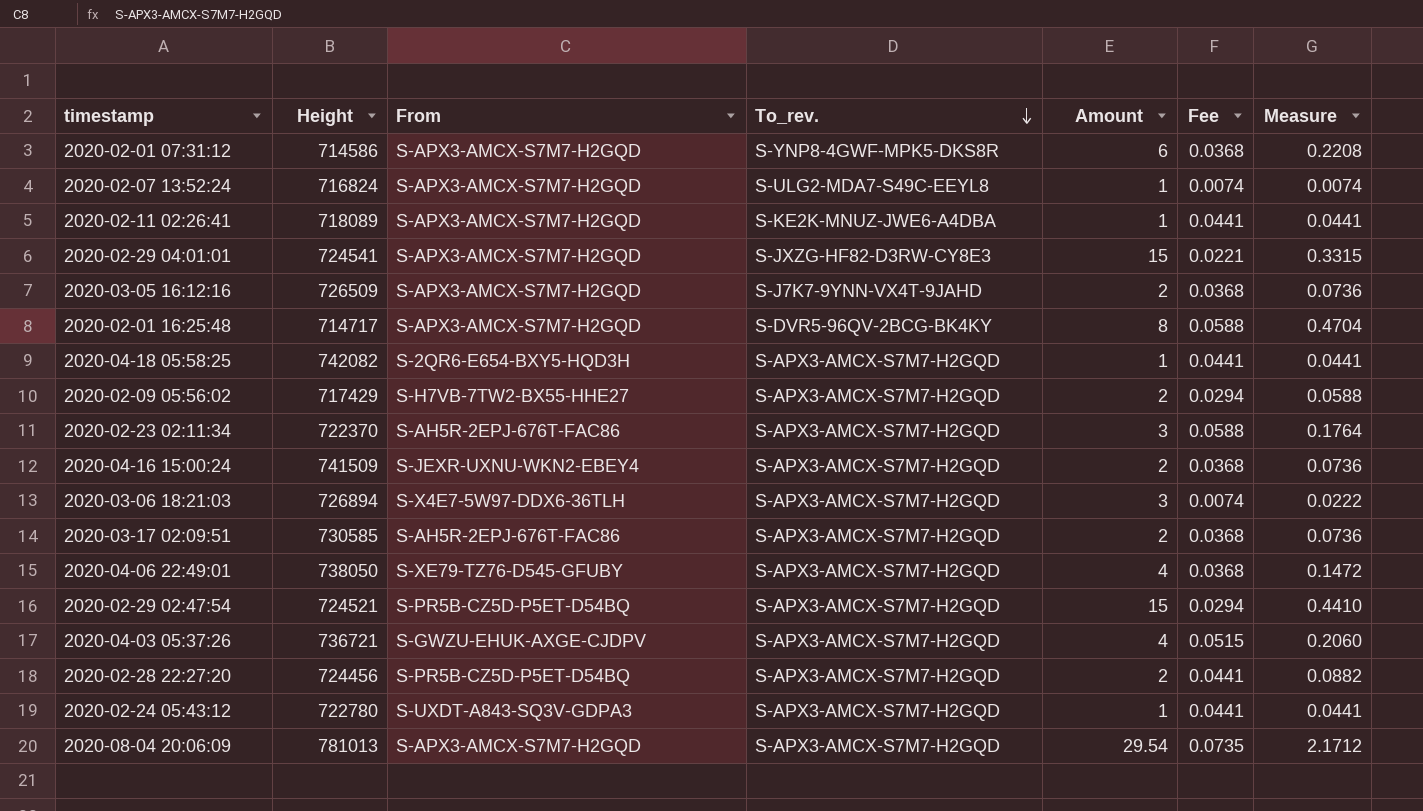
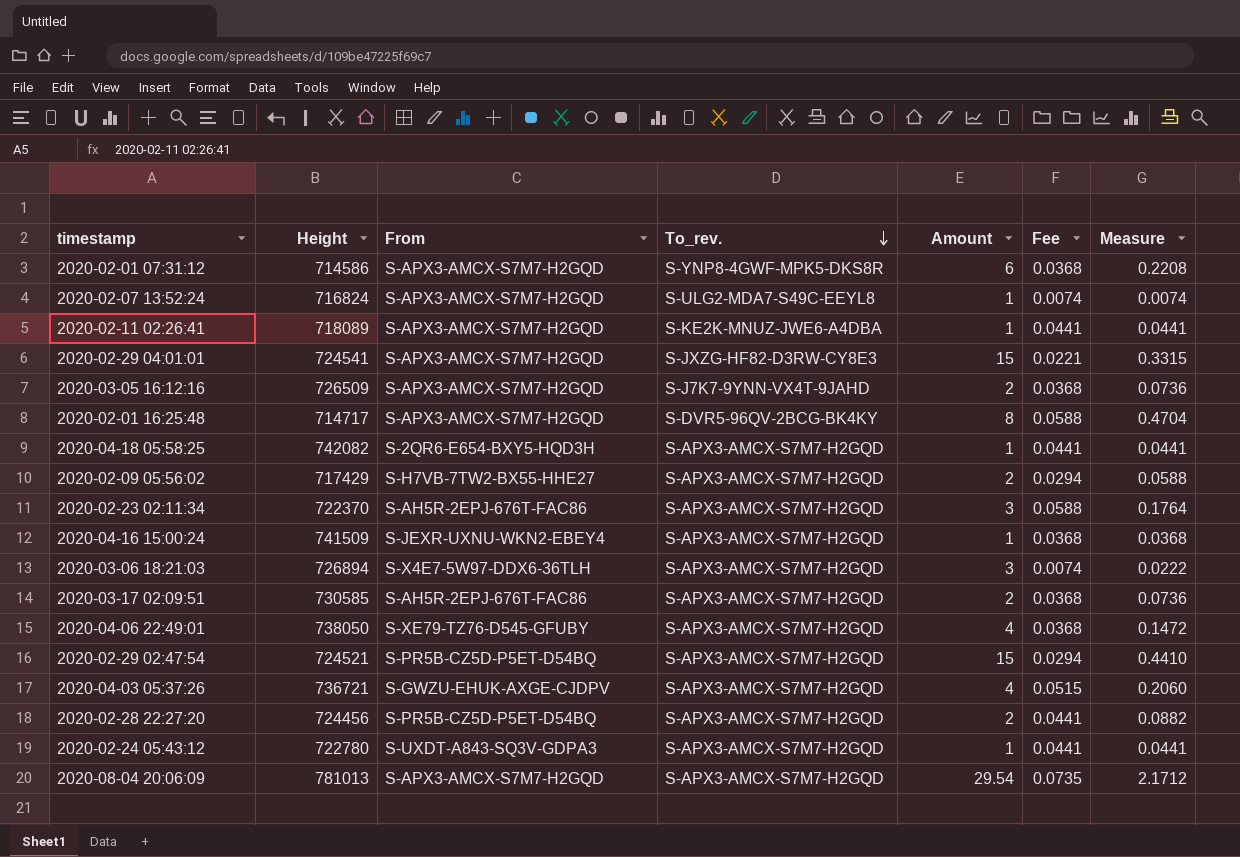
2020-04-16 15:00:24 | Amount: 2 -> 1
2020-04-16 15:00:24 | Measure: 0.0736 -> 0.0368

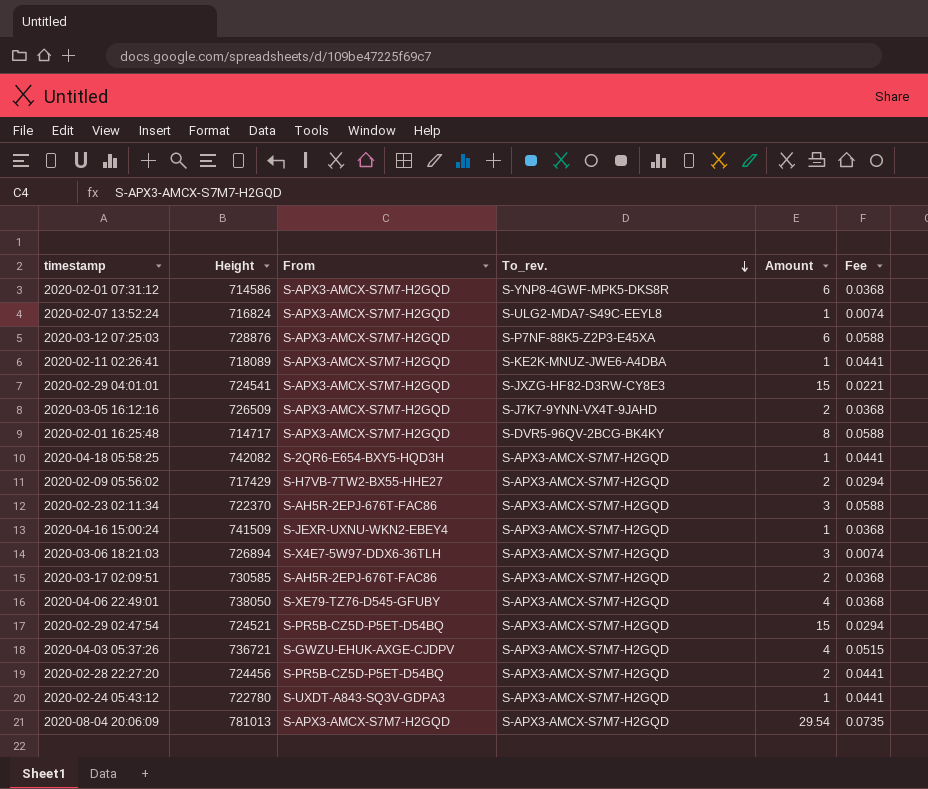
column Measure | formula: [Amount] * [Fee] -> none
row 2020-03-12 07:25:03: none -> 728876 | S-APX3-AMCX-S7M7-H2GQD | S-P7NF-88K5-Z2P3-E45XA | 6 | 0.0588

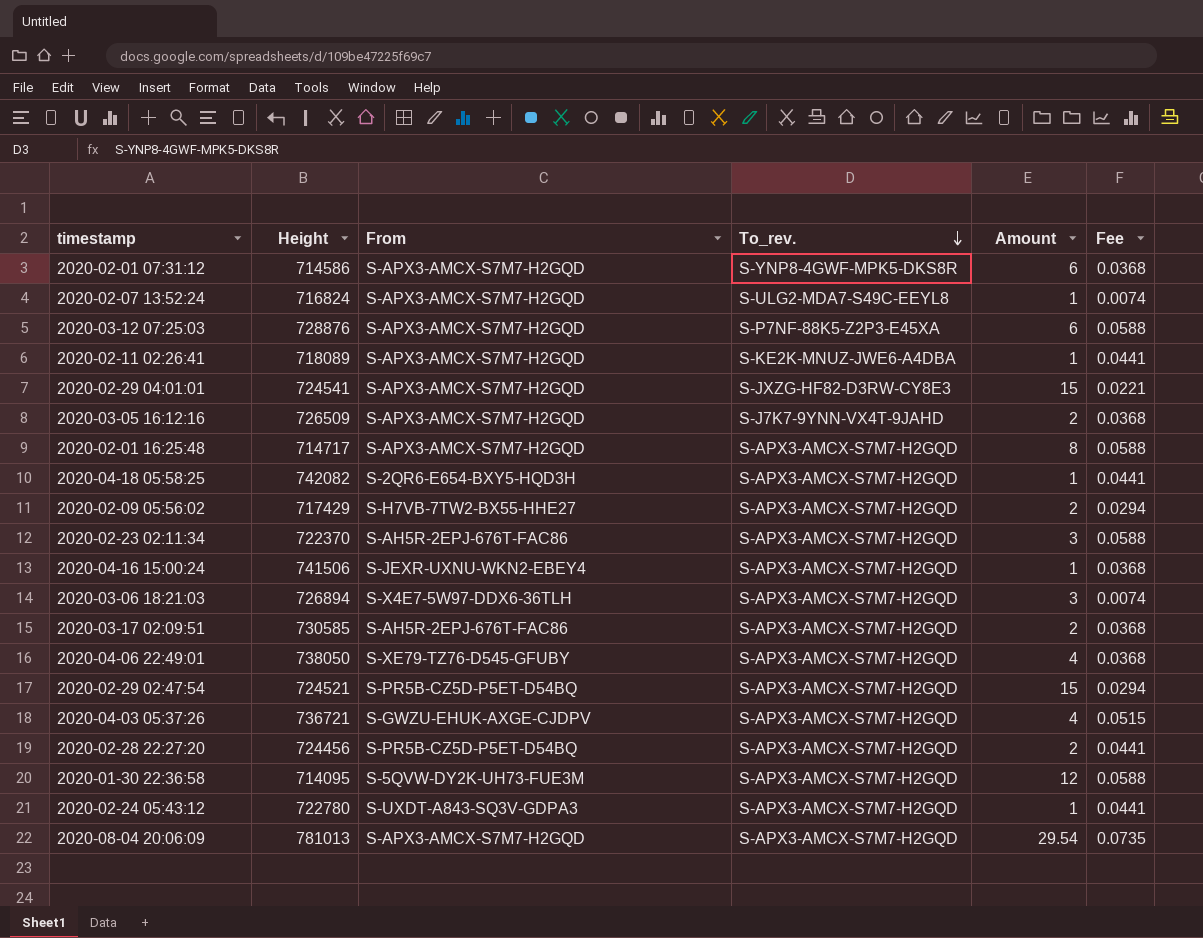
2020-02-01 16:25:48 | To_rev.: S-DVR5-96QV-2BCG-BK4KY -> S-APX3-AMCX-S7M7-H2GQD
2020-04-16 15:00:24 | Height: 741509 -> 741506
row 2020-01-30 22:36:58: none -> 714095 | S-5QVW-DY2K-UH73-FUE3M | S-APX3-AMCX-S7M7-H2GQD | 12 | 0.0588

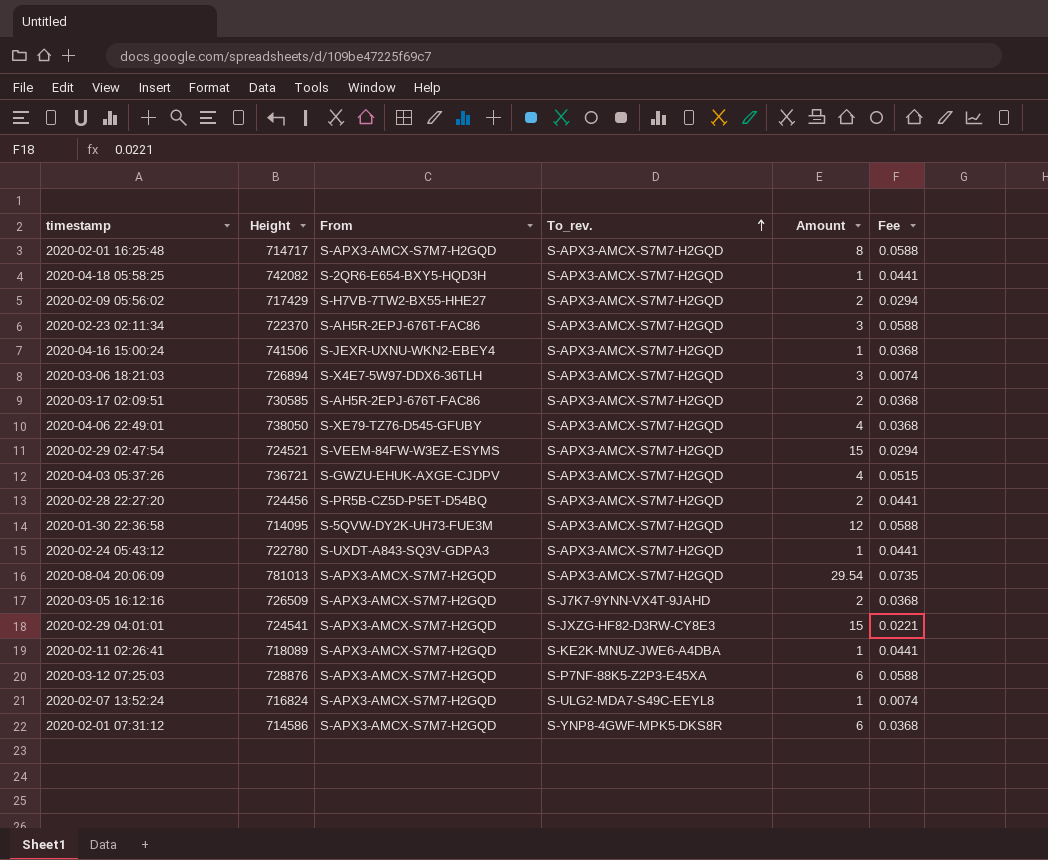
row order: To_rev. descending -> To_rev. ascending
2020-02-29 02:47:54 | From: S-PR5B-CZ5D-P5ET-D54BQ -> S-VEEM-84FW-W3EZ-ESYMS

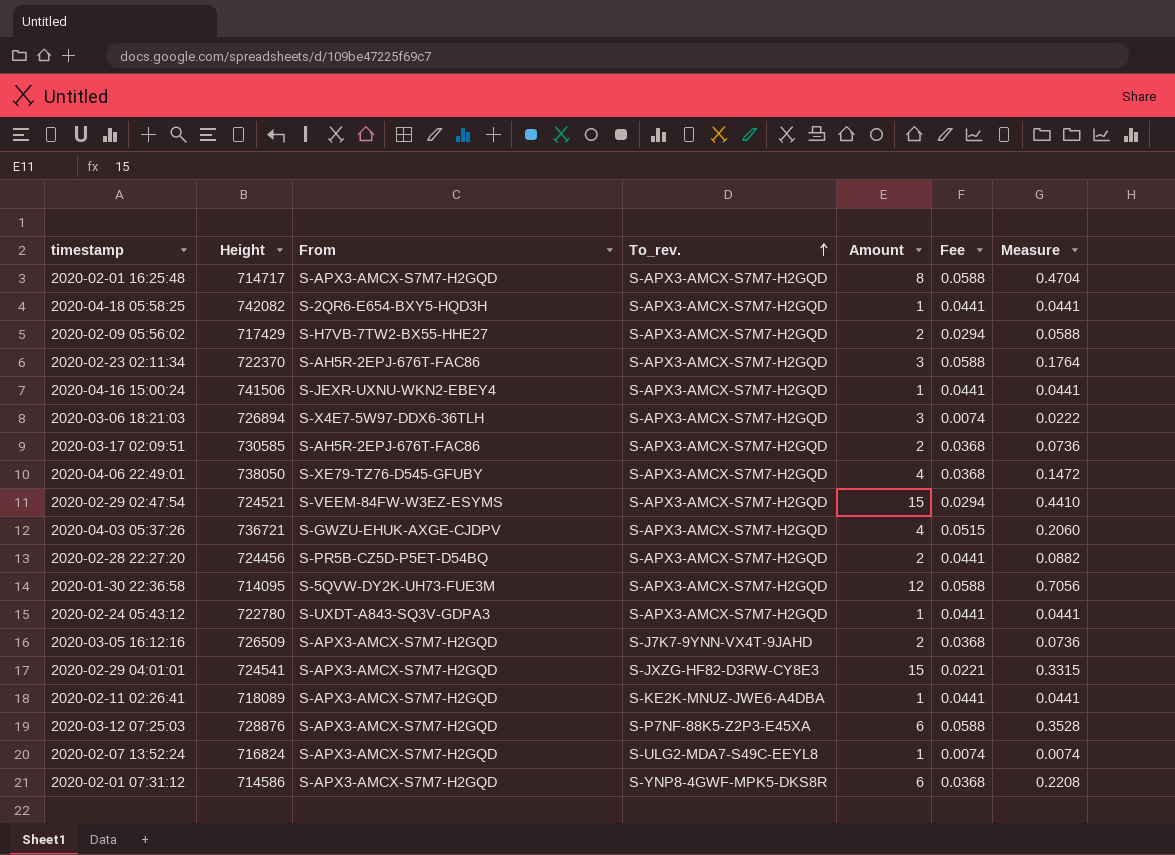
column Measure | formula: none -> [Amount] * [Fee]
row 2020-08-04 20:06:09: 781013 | S-APX3-AMCX-S7M7-H2GQD | S-APX3-AMCX-S7M7-H2GQD | 29.54 | 0.0735 -> none
2020-04-16 15:00:24 | Fee: 0.0368 -> 0.0441

